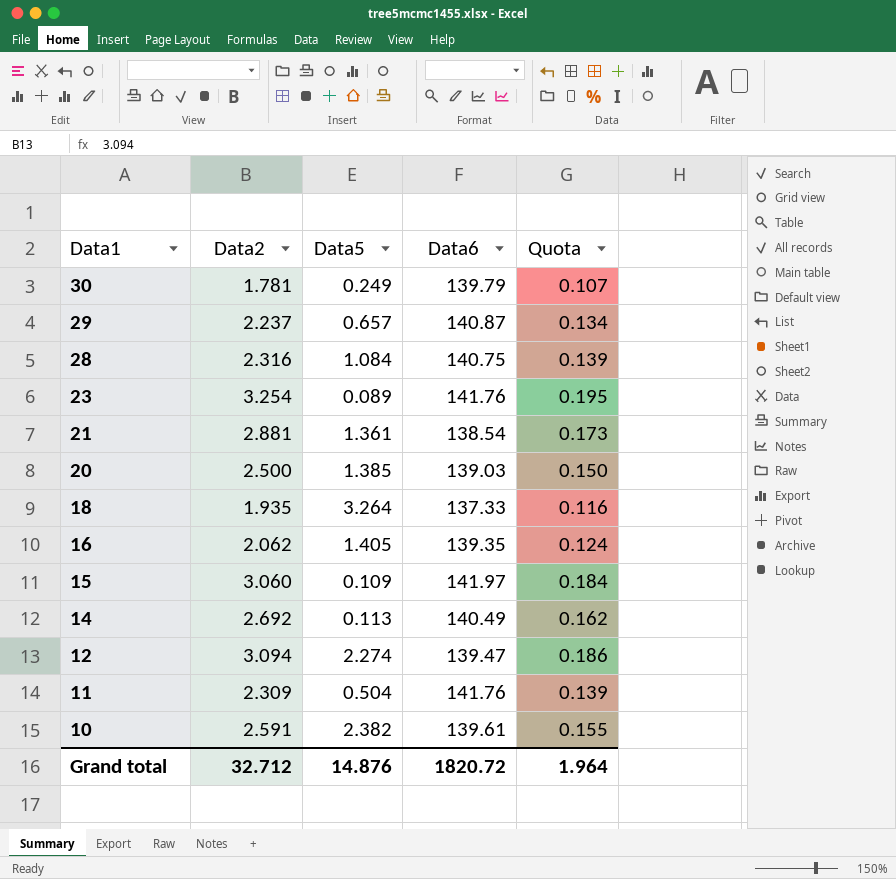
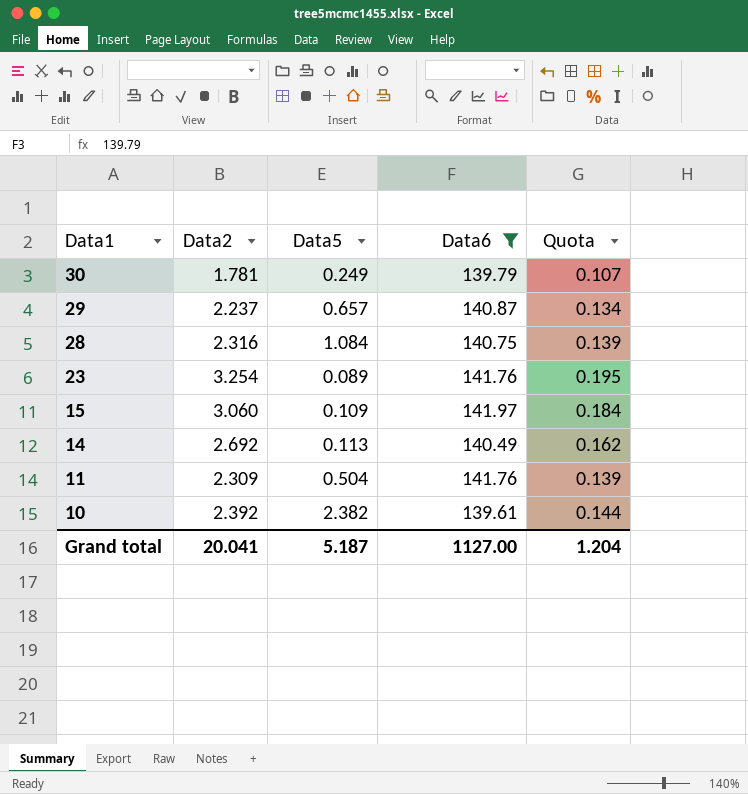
filter: none -> Data6 >= 139.61
10 | Data2: 2.591 -> 2.392
10 | Quota: 0.155 -> 0.144
Grand total | Data2: 32.712 -> 20.041
Grand total | Data5: 14.876 -> 5.187
Grand total | Data6: 1820.72 -> 1127.00
Grand total | Quota: 1.964 -> 1.204

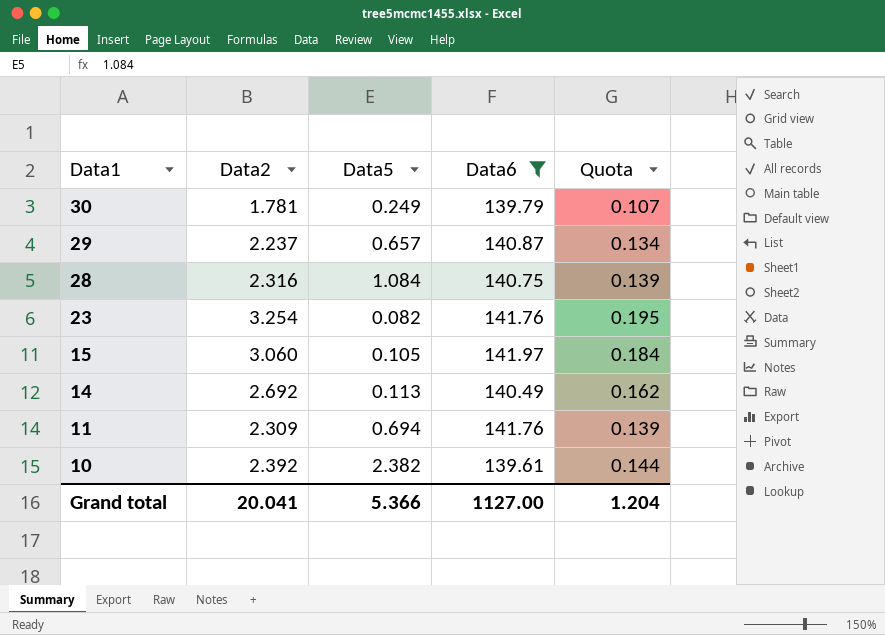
23 | Data5: 0.089 -> 0.082
15 | Data5: 0.109 -> 0.105
11 | Data5: 0.504 -> 0.694
Grand total | Data5: 5.187 -> 5.366

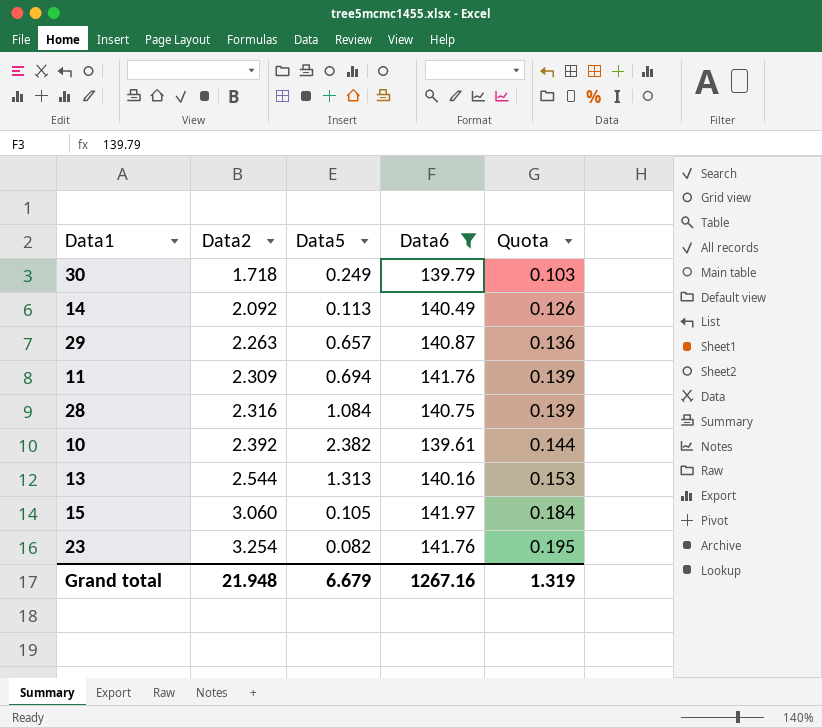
row order: Data1 descending -> Data2 ascending
30 | Data2: 1.781 -> 1.718
30 | Quota: 0.107 -> 0.103
14 | Data2: 2.692 -> 2.092
14 | Quota: 0.162 -> 0.126
29 | Data2: 2.237 -> 2.263
29 | Quota: 0.134 -> 0.136
row 13: none -> 2.544 | 1.313 | 140.16 | 0.153
Grand total | Data2: 20.041 -> 21.948
Grand total | Data5: 5.366 -> 6.679
Grand total | Data6: 1127.00 -> 1267.16
Grand total | Quota: 1.204 -> 1.319

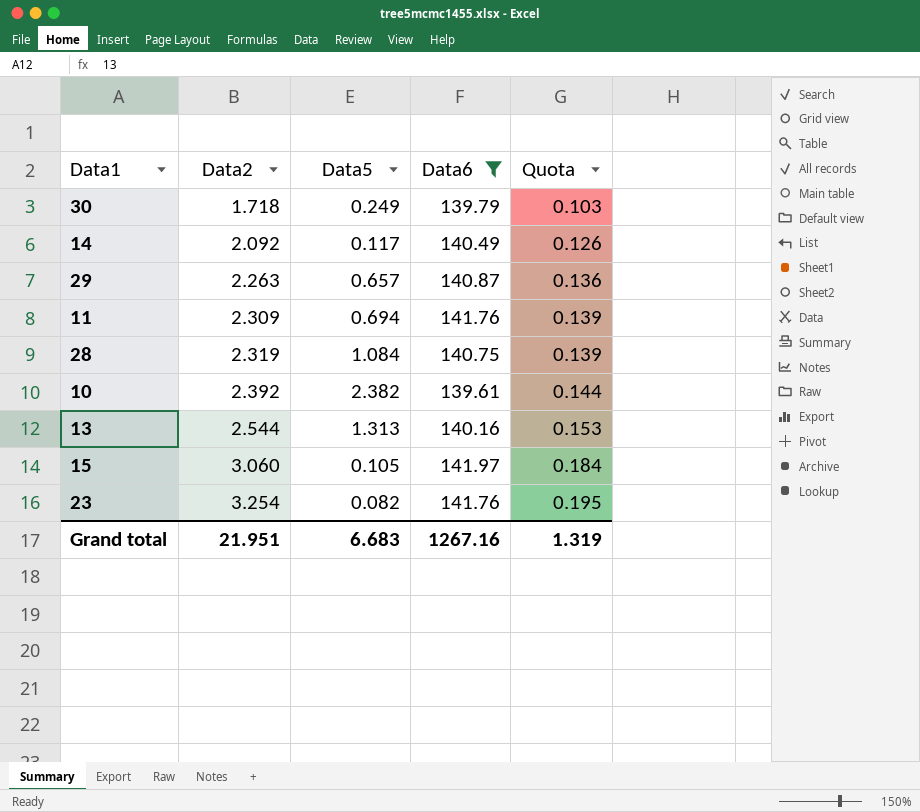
14 | Data5: 0.113 -> 0.117
28 | Data2: 2.316 -> 2.319
Grand total | Data2: 21.948 -> 21.951
Grand total | Data5: 6.679 -> 6.683

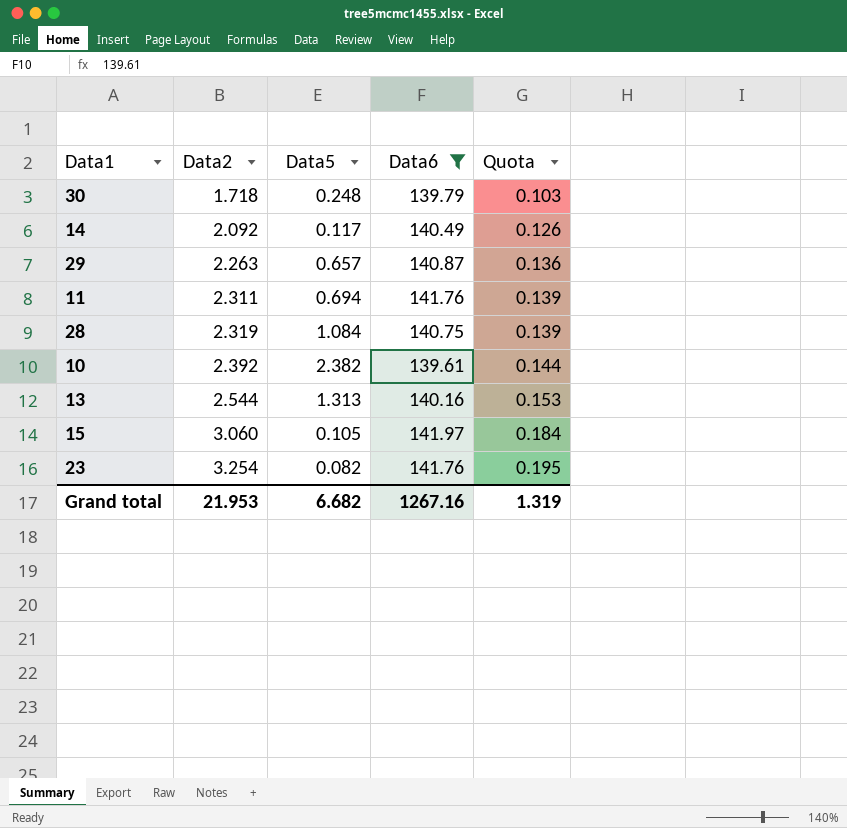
30 | Data5: 0.249 -> 0.248
11 | Data2: 2.309 -> 2.311
Grand total | Data2: 21.951 -> 21.953
Grand total | Data5: 6.683 -> 6.682

